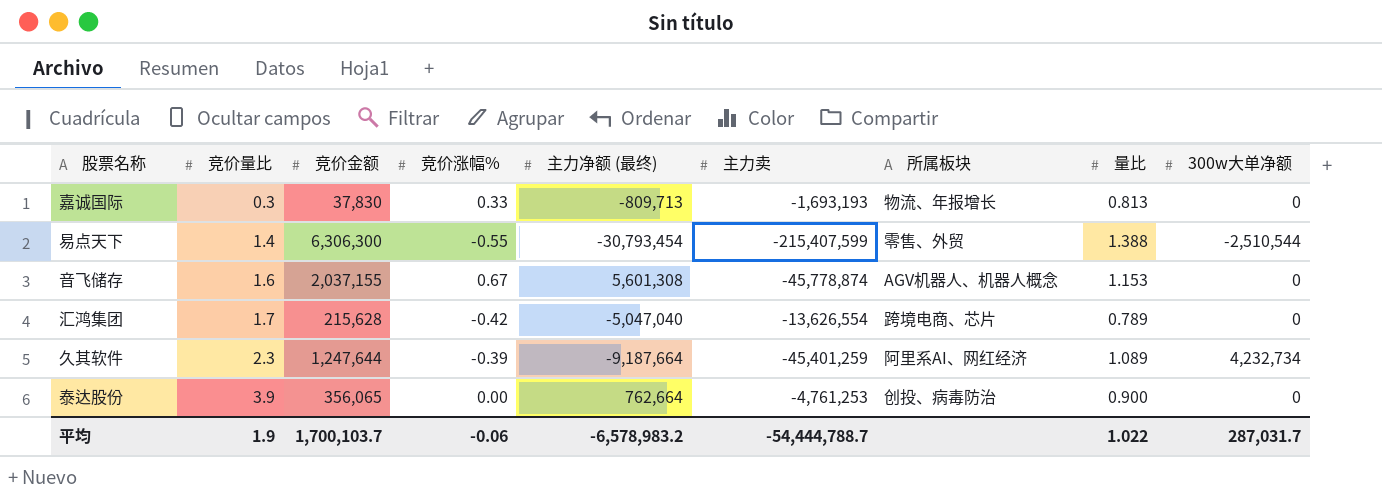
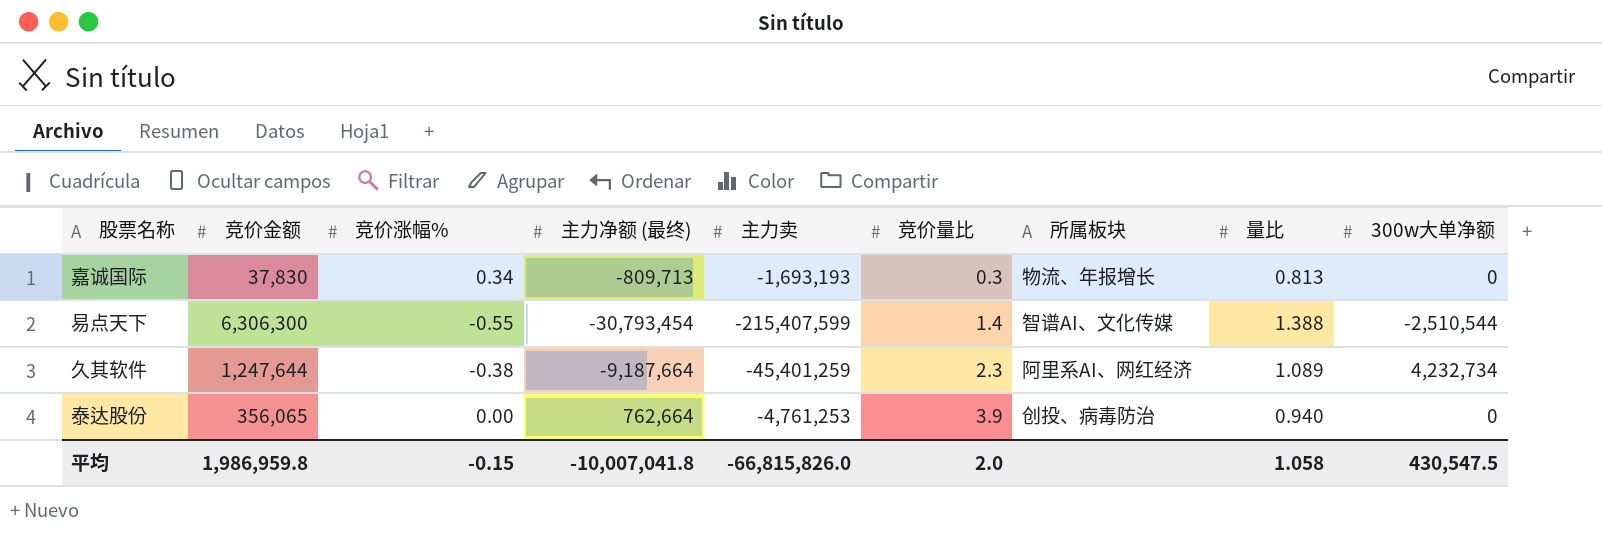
column 竞价量比 | position: 2 -> 6
row 音飞储存: 1.6 | 2,037,155 | 0.67 | 5,601,308 | -45,778,874 | AGV机器人、机器人概念 | 1.153 | 0 -> none
row 汇鸿集团: 1.7 | 215,628 | -0.42 | -5,047,040 | -13,626,554 | 跨境电商、芯片 | 0.789 | 0 -> none
嘉诚国际 | 竞价涨幅%: 0.33 -> 0.34
易点天下 | 所属板块: 零售、外贸 -> 智谱AI、文化传媒
久其软件 | 竞价涨幅%: -0.39 -> -0.38
泰达股份 | 量比: 0.900 -> 0.940
平均 | 竞价金额: 1,700,103.7 -> 1,986,959.8
平均 | 竞价涨幅%: -0.06 -> -0.15
平均 | 主力净额 (最终): -6,578,983.2 -> -10,007,041.8
平均 | 主力卖: -54,444,788.7 -> -66,815,826.0
平均 | 竞价量比: 1.9 -> 2.0
平均 | 量比: 1.022 -> 1.058
平均 | 300w大单净额: 287,031.7 -> 430,547.5

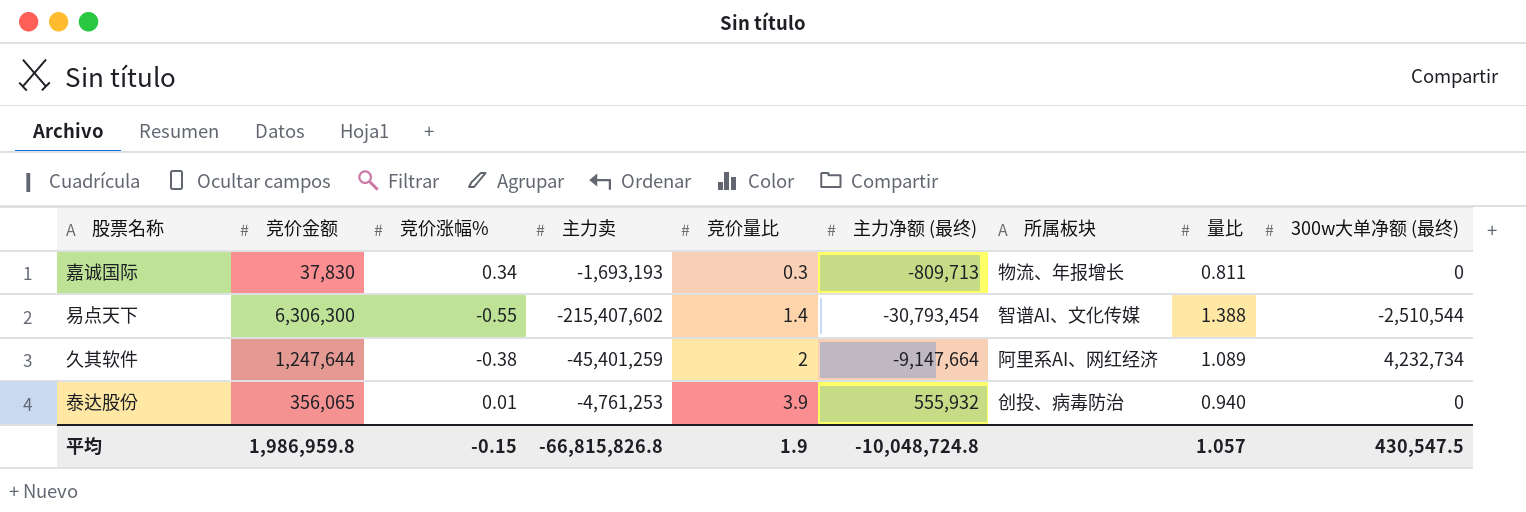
column 主力净额 (最终) | position: 4 -> 6
column name: 300w大单净额 -> 300w大单净额 (最终)
嘉诚国际 | 量比: 0.813 -> 0.811
易点天下 | 主力卖: -215,407,599 -> -215,407,602
久其软件 | 竞价量比: 2.3 -> 2
久其软件 | 主力净额 (最终): -9,187,664 -> -9,147,664
泰达股份 | 竞价涨幅%: 0.00 -> 0.01
泰达股份 | 主力净额 (最终): 762,664 -> 555,932
平均 | 主力卖: -66,815,826.0 -> -66,815,826.8
平均 | 竞价量比: 2.0 -> 1.9
平均 | 主力净额 (最终): -10,007,041.8 -> -10,048,724.8
平均 | 量比: 1.058 -> 1.057

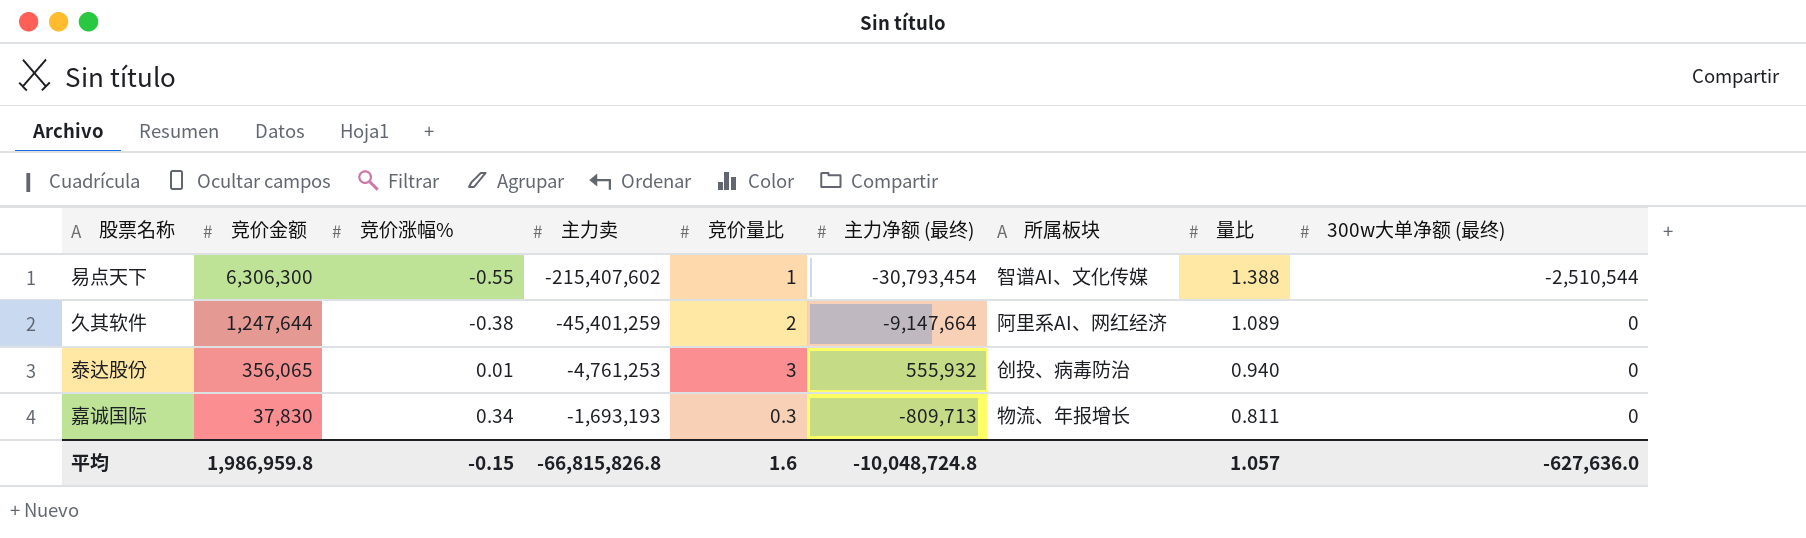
row order: 竞价量比 ascending -> 竞价金额 descending
易点天下 | 竞价量比: 1.4 -> 1
久其软件 | 300w大单净额 (最终): 4,232,734 -> 0
泰达股份 | 竞价量比: 3.9 -> 3
平均 | 竞价量比: 1.9 -> 1.6
平均 | 300w大单净额 (最终): 430,547.5 -> -627,636.0

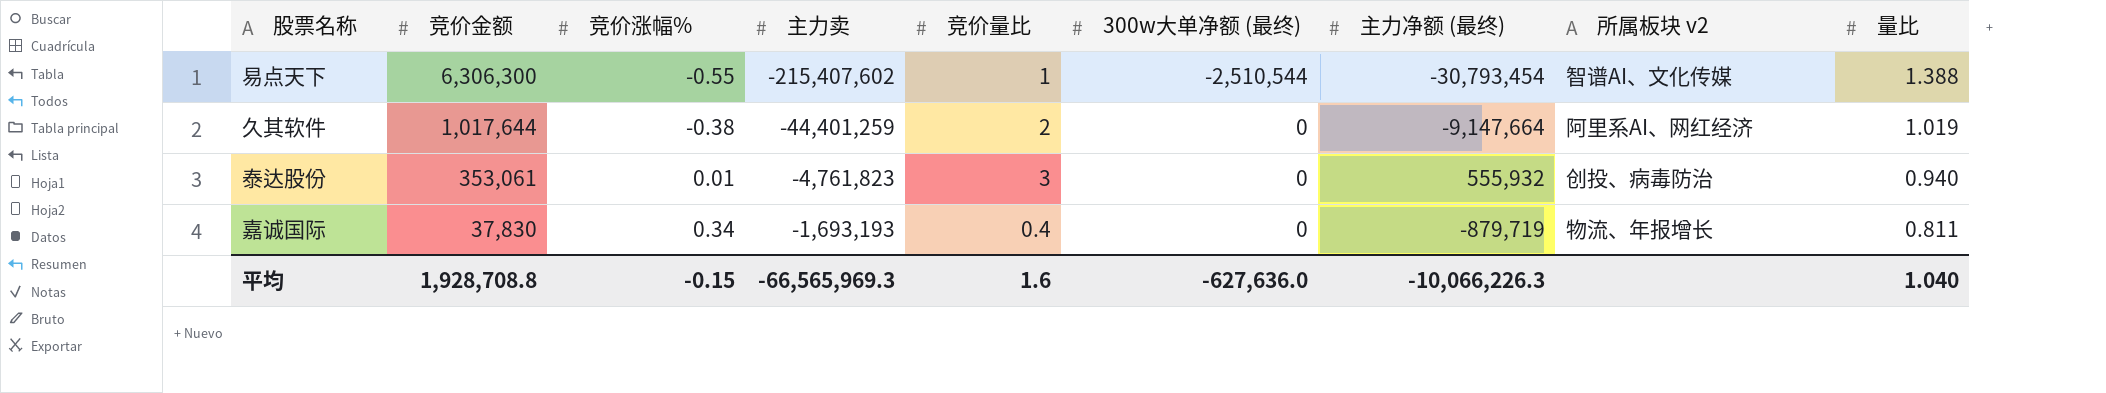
column 300w大单净额 (最终) | position: 9 -> 6
column name: 所属板块 -> 所属板块 v2
久其软件 | 竞价金额: 1,247,644 -> 1,017,644
久其软件 | 主力卖: -45,401,259 -> -44,401,259
久其软件 | 量比: 1.089 -> 1.019
泰达股份 | 竞价金额: 356,065 -> 353,061
泰达股份 | 主力卖: -4,761,253 -> -4,761,823
嘉诚国际 | 竞价量比: 0.3 -> 0.4
嘉诚国际 | 主力净额 (最终): -809,713 -> -879,719
平均 | 竞价金额: 1,986,959.8 -> 1,928,708.8
平均 | 主力卖: -66,815,826.8 -> -66,565,969.3
平均 | 主力净额 (最终): -10,048,724.8 -> -10,066,226.3
平均 | 量比: 1.057 -> 1.040

